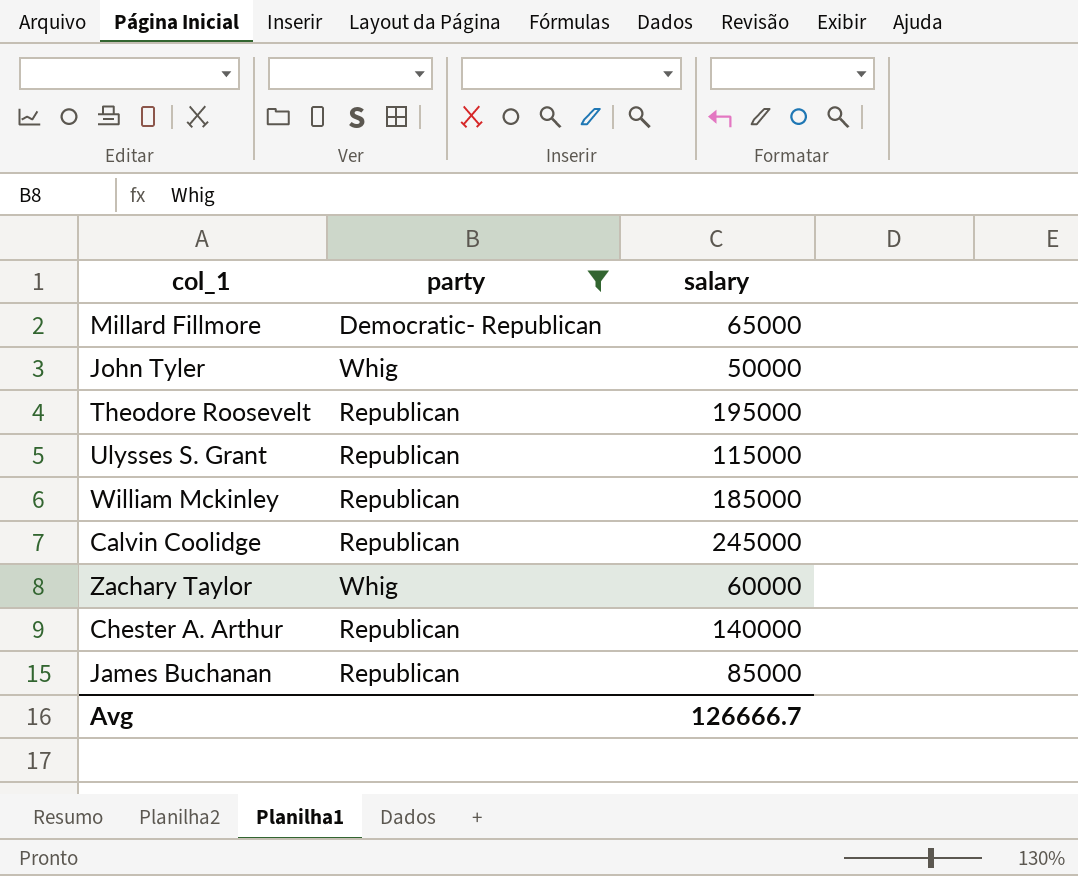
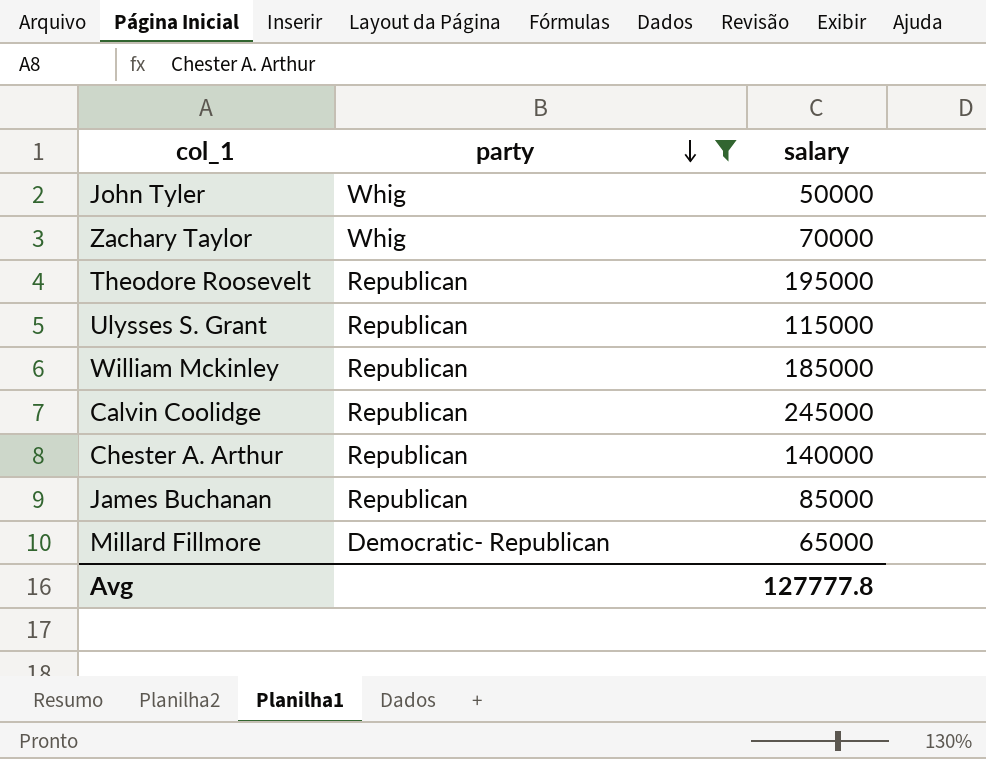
row order: none -> party descending
Zachary Taylor | salary: 60000 -> 70000
Avg | salary: 126666.7 -> 127777.8

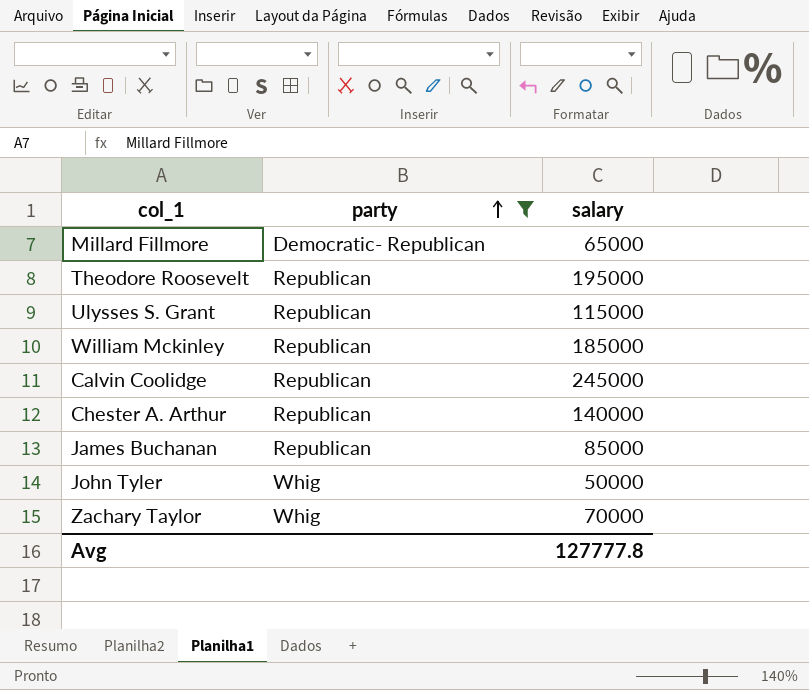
row order: party descending -> party ascending

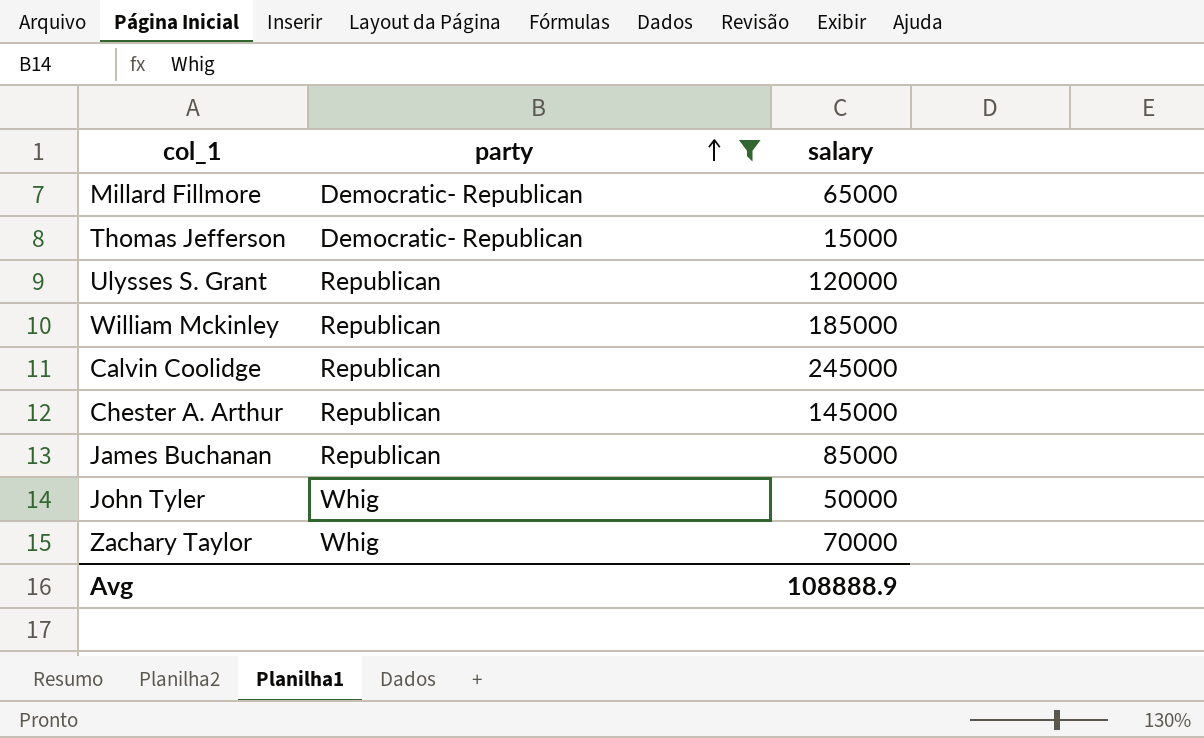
row Theodore Roosevelt: Republican | 195000 -> none
row Thomas Jefferson: none -> Democratic- Republican | 15000
Ulysses S. Grant | salary: 115000 -> 120000
Chester A. Arthur | salary: 140000 -> 145000
Avg | salary: 127777.8 -> 108888.9

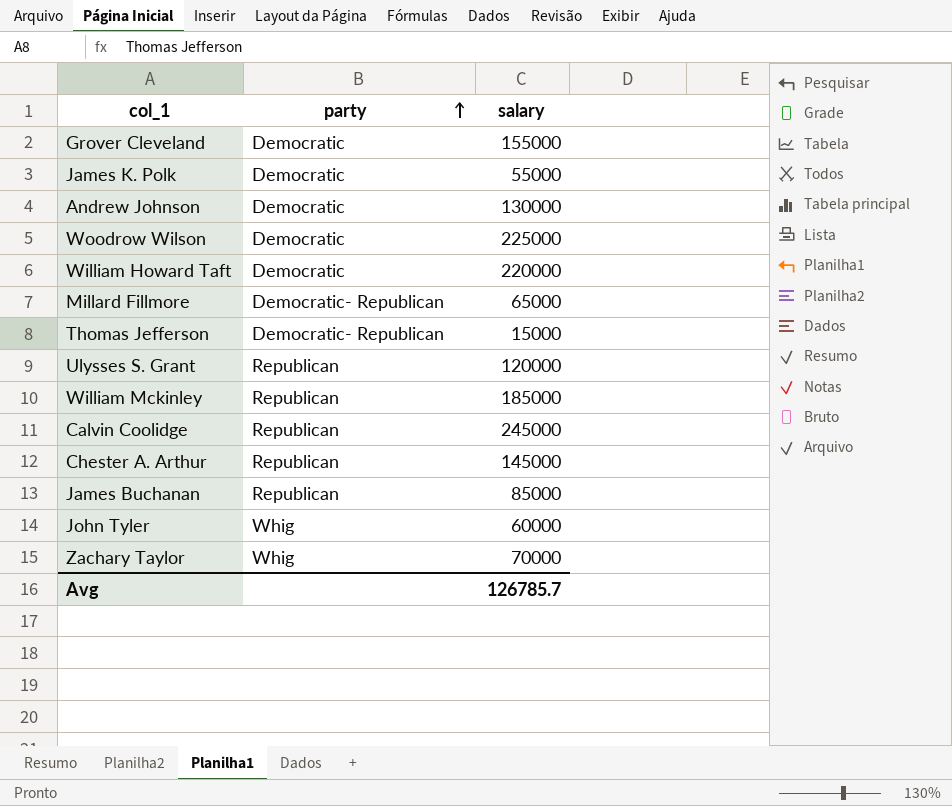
filter: party != Democratic -> none
John Tyler | salary: 50000 -> 60000
Avg | salary: 108888.9 -> 126785.7

